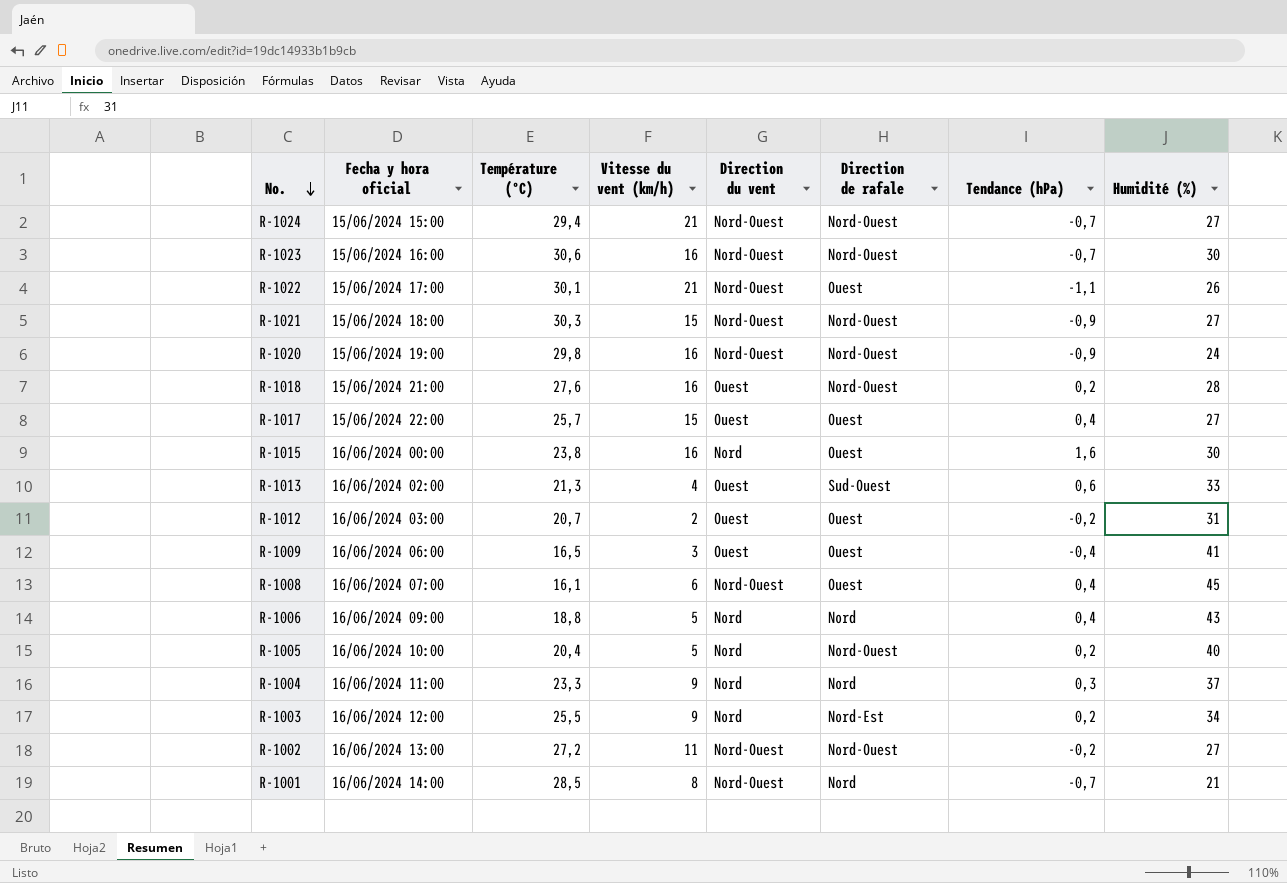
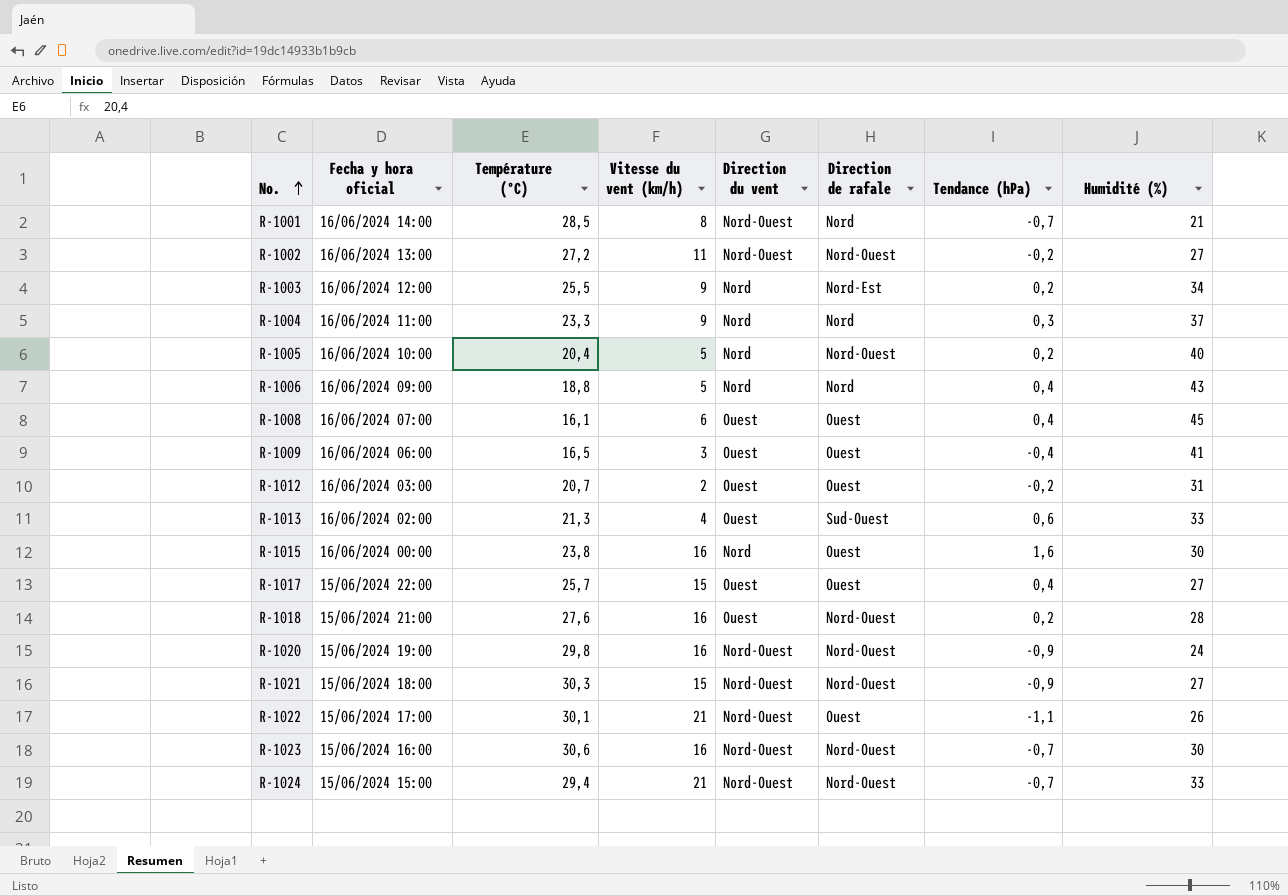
row order: No. descending -> No. ascending
R-1008 | Direction du vent: Nord-Ouest -> Ouest
R-1024 | Humidité (%): 27 -> 33

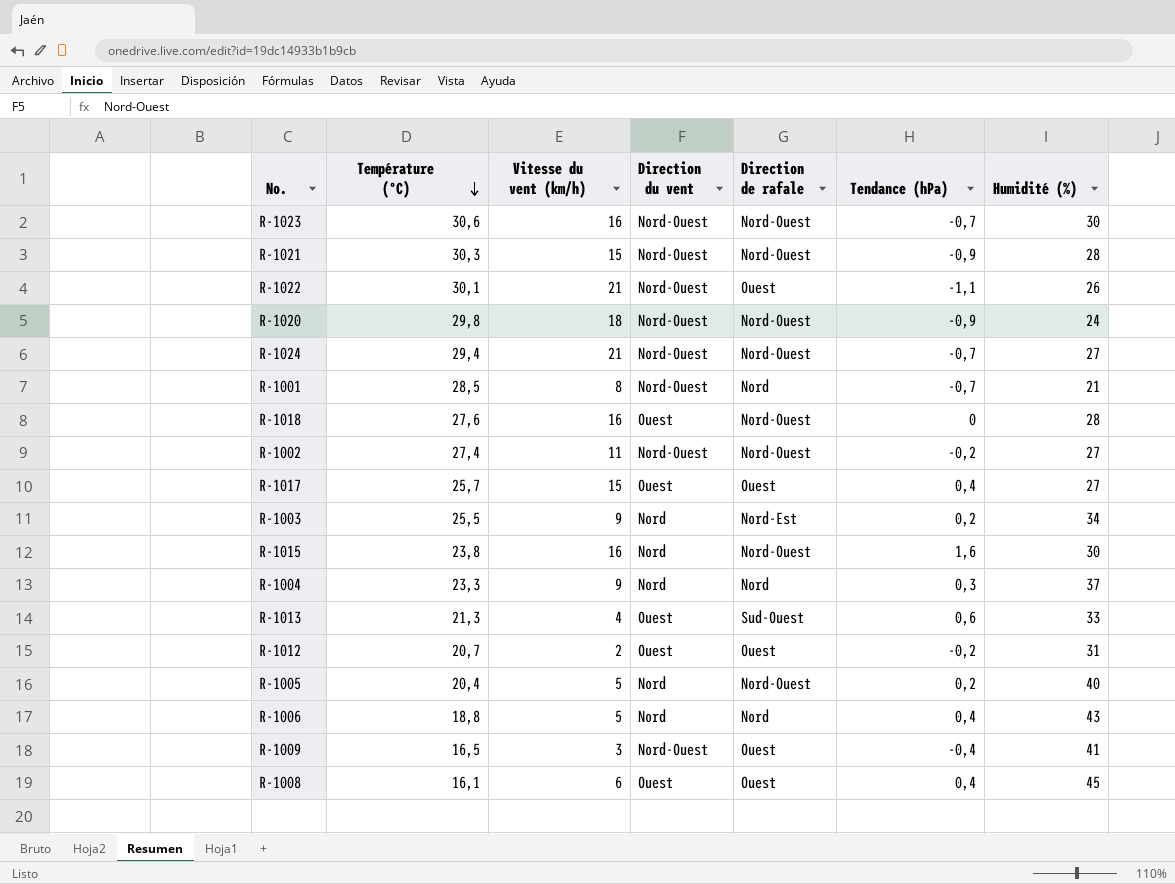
row order: No. ascending -> Température (ºC) descending
column Fecha y hora oficial | position: 2 -> none
R-1021 | Humidité (%): 27 -> 28
R-1020 | Vitesse du vent (km/h): 16 -> 18
R-1024 | Humidité (%): 33 -> 27
R-1018 | Tendance (hPa): 0,2 -> 0
R-1002 | Température (ºC): 27,2 -> 27,4
R-1015 | Direction de rafale: Ouest -> Nord-Ouest
R-1009 | Direction du vent: Ouest -> Nord-Ouest

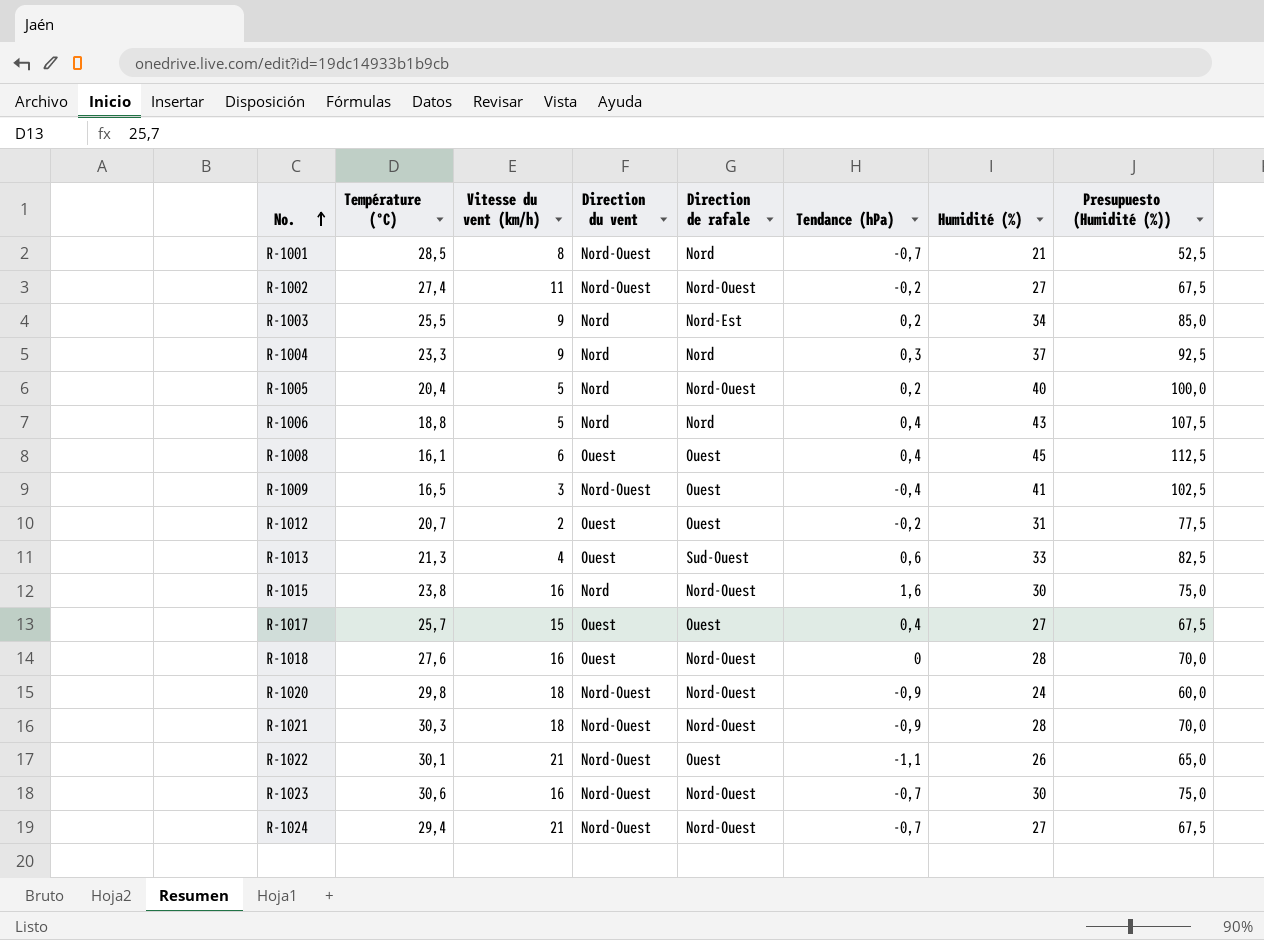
row order: Température (ºC) descending -> No. ascending
column Presupuesto (Humidité (%)) | formula: none -> [Humidité (%)] * 2,5
R-1021 | Vitesse du vent (km/h): 15 -> 18

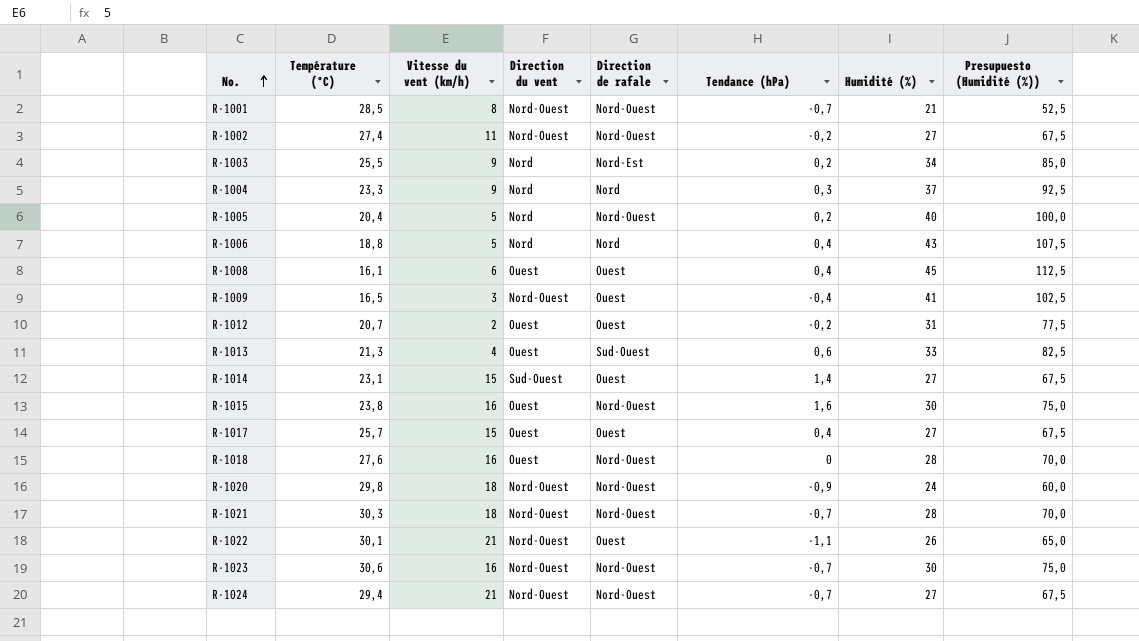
R-1001 | Direction de rafale: Nord -> Nord-Ouest
row R-1014: none -> 23,1 | 15 | Sud-Ouest | Ouest | 1,4 | 27 | 67,5
R-1015 | Direction du vent: Nord -> Ouest
R-1021 | Tendance (hPa): -0,9 -> -0,7

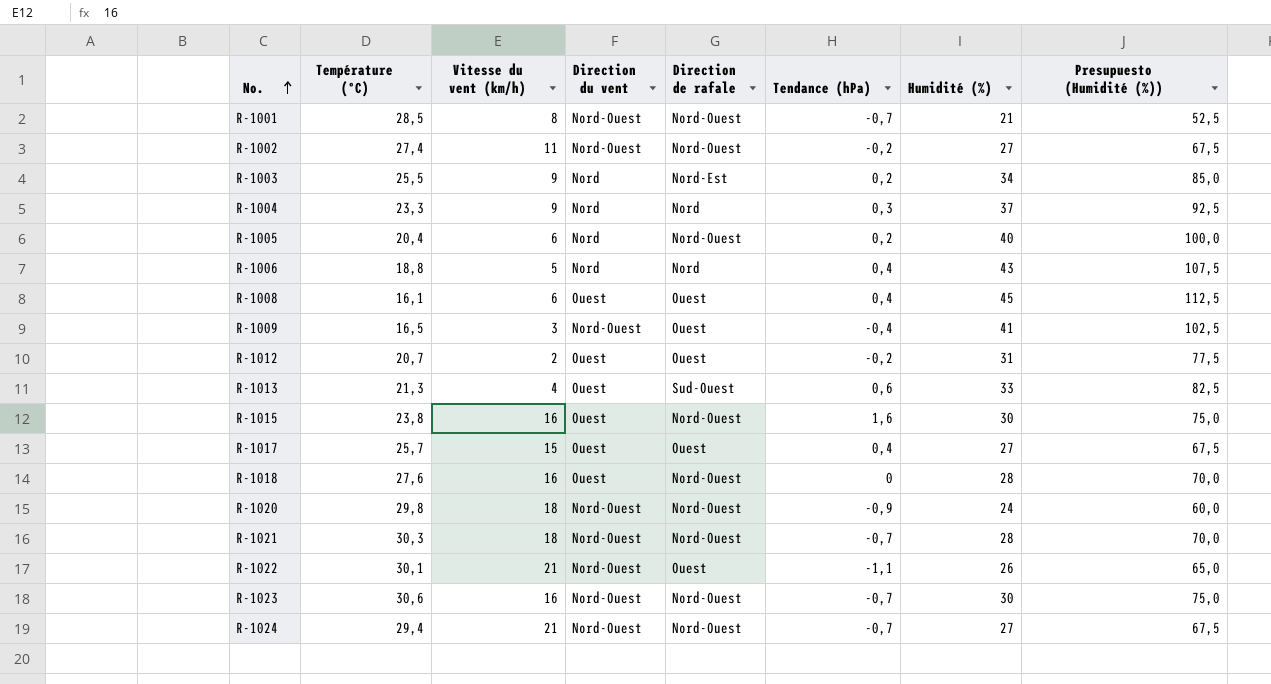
row R-1014: 23,1 | 15 | Sud-Ouest | Ouest | 1,4 | 27 | 67,5 -> none
R-1005 | Vitesse du vent (km/h): 5 -> 6

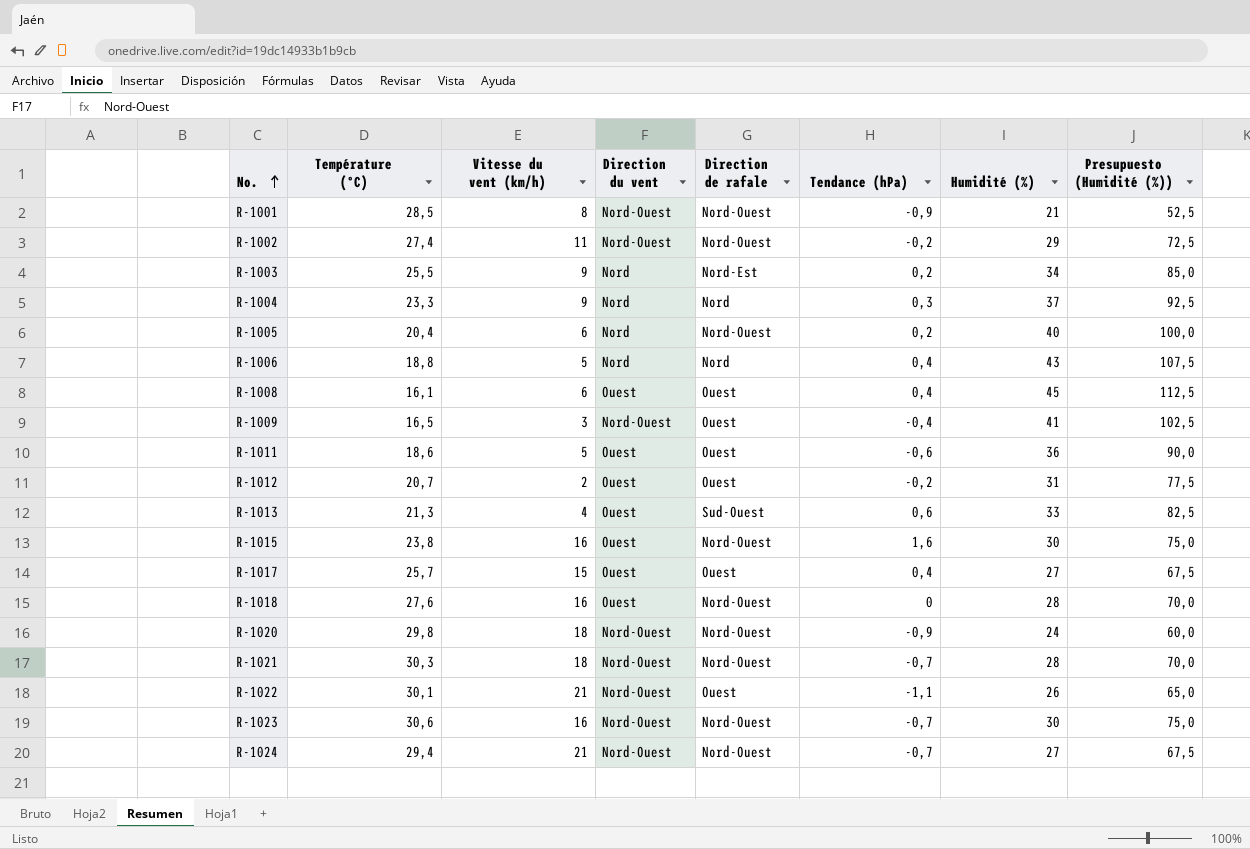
R-1001 | Tendance (hPa): -0,7 -> -0,9
R-1002 | Humidité (%): 27 -> 29
R-1002 | Presupuesto (Humidité (%)): 67,5 -> 72,5
row R-1011: none -> 18,6 | 5 | Ouest | Ouest | -0,6 | 36 | 90,0

